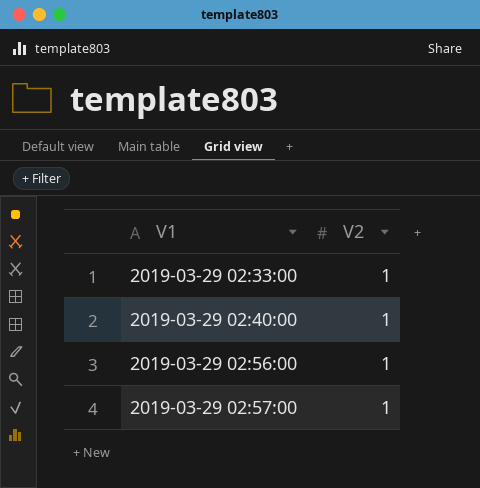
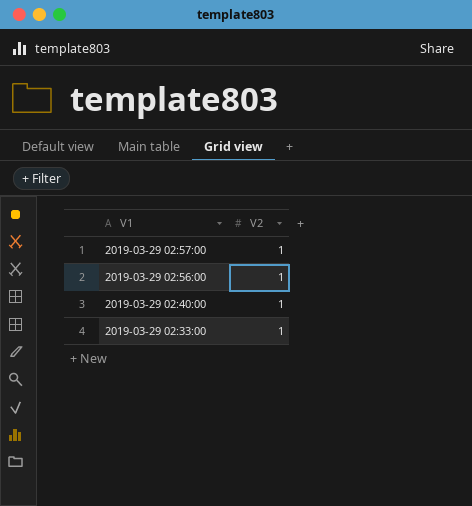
row order: V1 ascending -> V1 descending

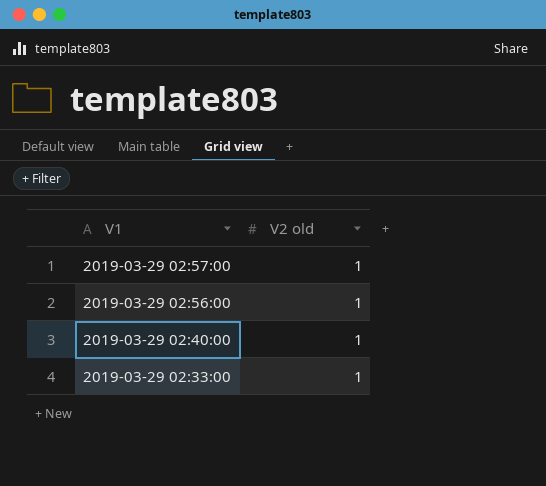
column name: V2 -> V2 old

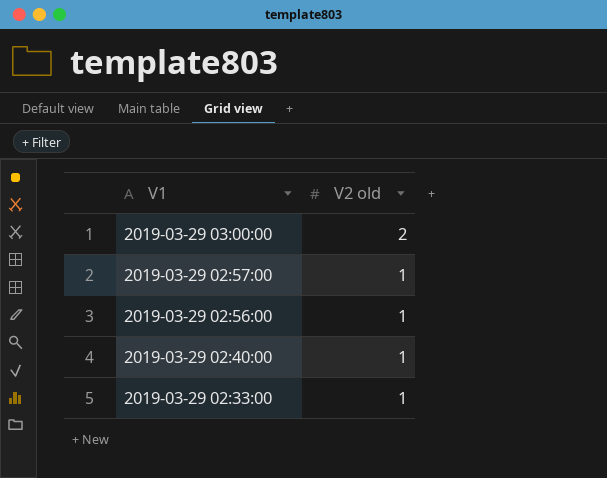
row 2019-03-29 03:00:00: none -> 2

